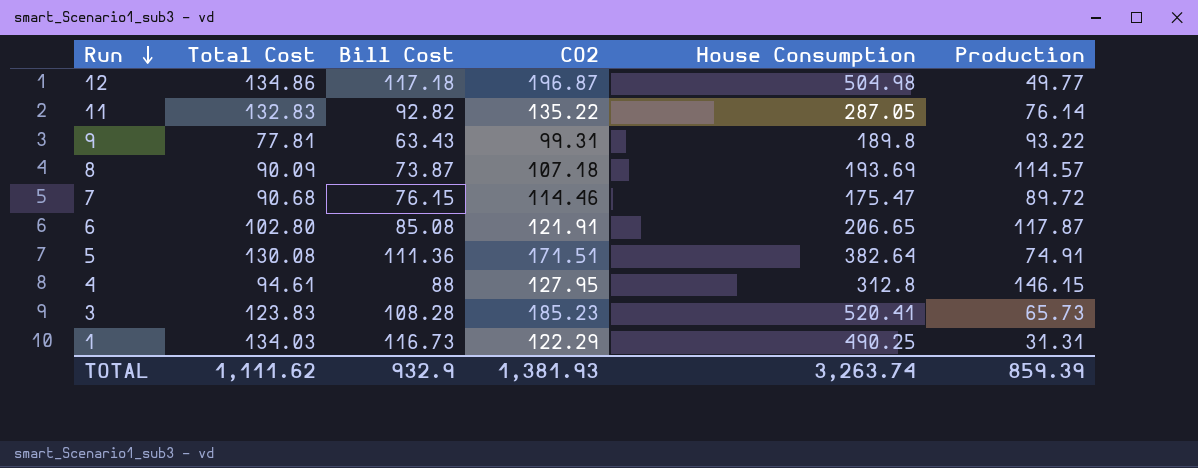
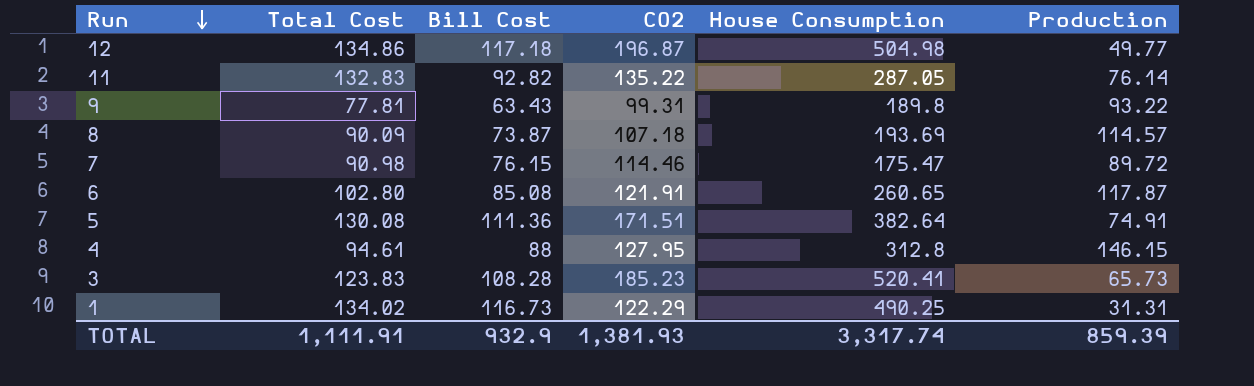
7 | Total Cost: 90.68 -> 90.98
6 | House Consumption: 206.65 -> 260.65
1 | Total Cost: 134.03 -> 134.02
TOTAL | Total Cost: 1,111.62 -> 1,111.91
TOTAL | House Consumption: 3,263.74 -> 3,317.74

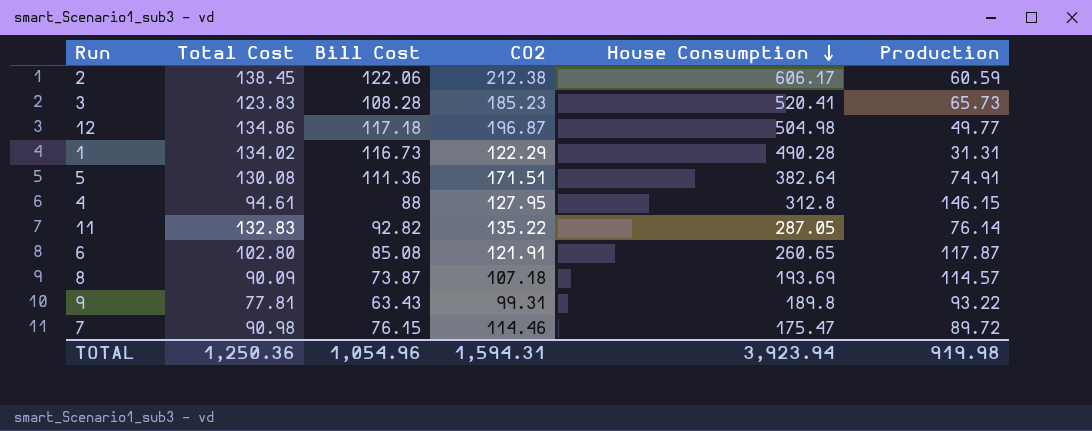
row order: Run descending -> House Consumption descending
row 2: none -> 138.45 | 122.06 | 212.38 | 606.17 | 60.59
1 | House Consumption: 490.25 -> 490.28
TOTAL | Total Cost: 1,111.91 -> 1,250.36
TOTAL | Bill Cost: 932.9 -> 1,054.96
TOTAL | CO2: 1,381.93 -> 1,594.31
TOTAL | House Consumption: 3,317.74 -> 3,923.94
TOTAL | Production: 859.39 -> 919.98

